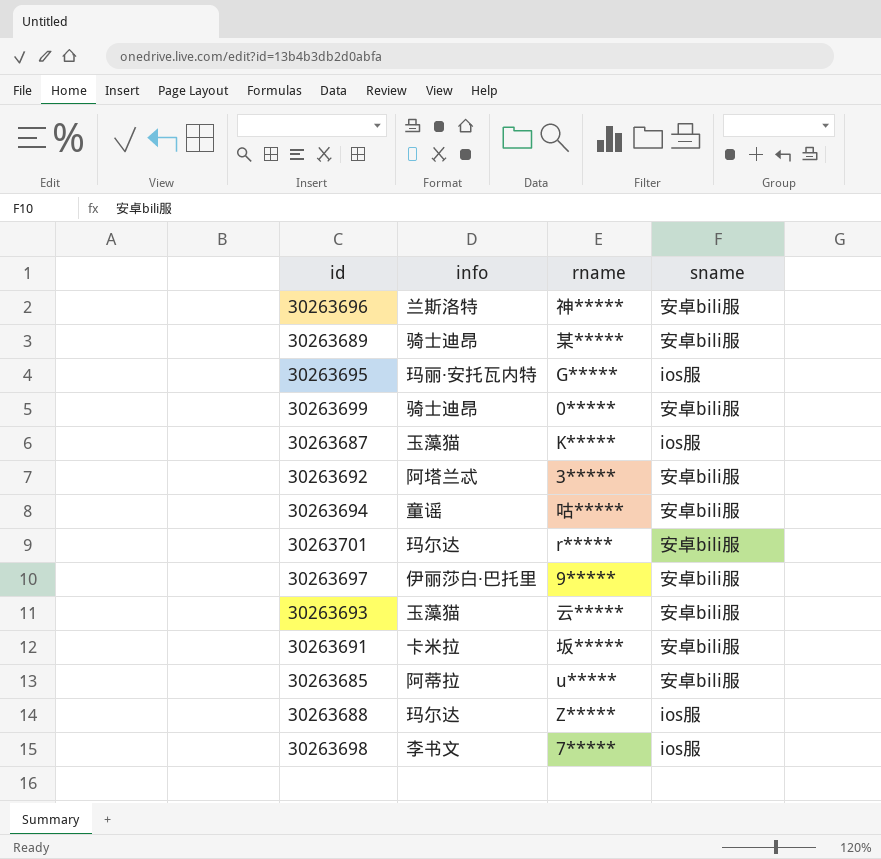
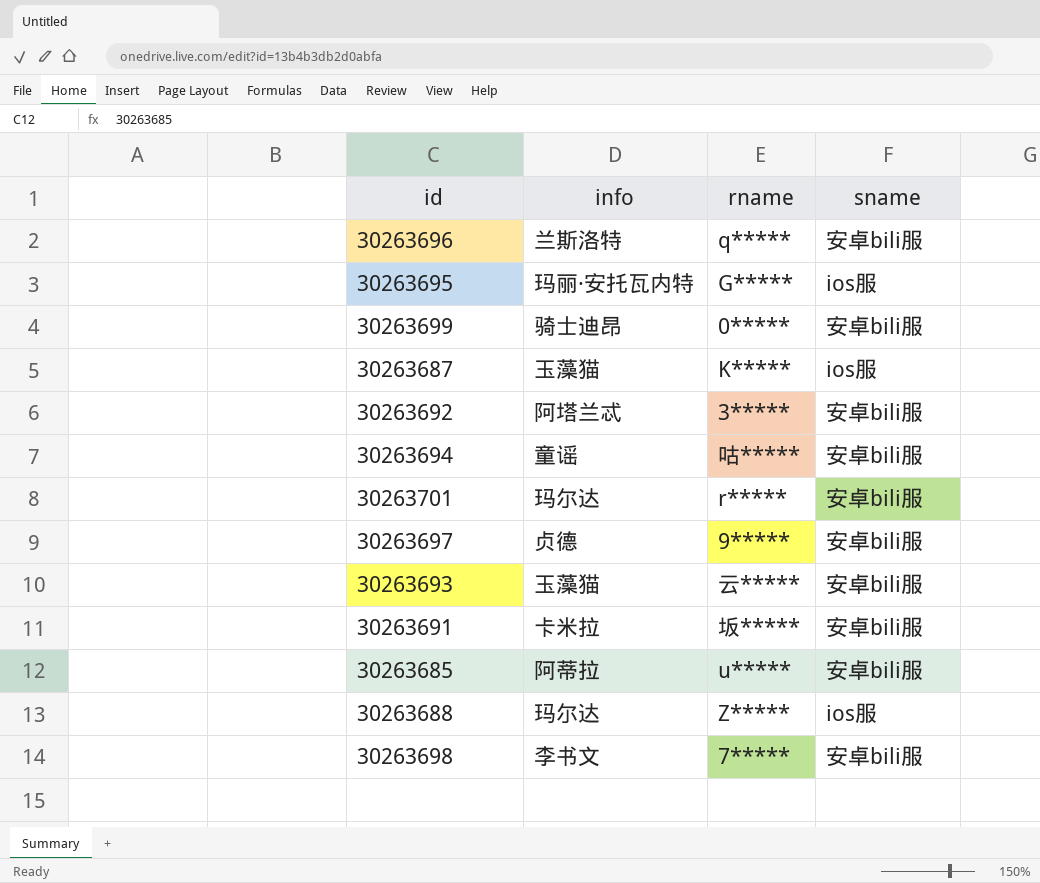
row 30263689: 骑士迪昂 | 某***** | 安卓bili服 -> none
30263696 | rname: 神***** -> q*****
30263697 | info: 伊丽莎白·巴托里 -> 贞德
30263698 | sname: ios服 -> 安卓bili服

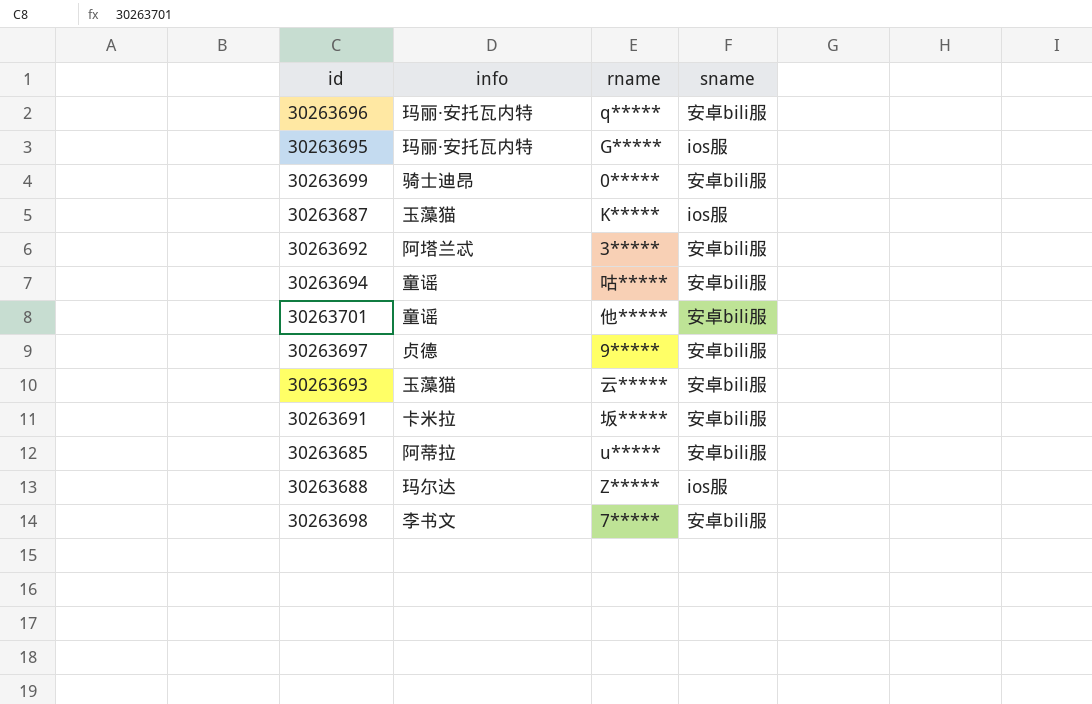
30263696 | info: 兰斯洛特 -> 玛丽·安托瓦内特
30263701 | info: 玛尔达 -> 童谣
30263701 | rname: r***** -> 他*****

